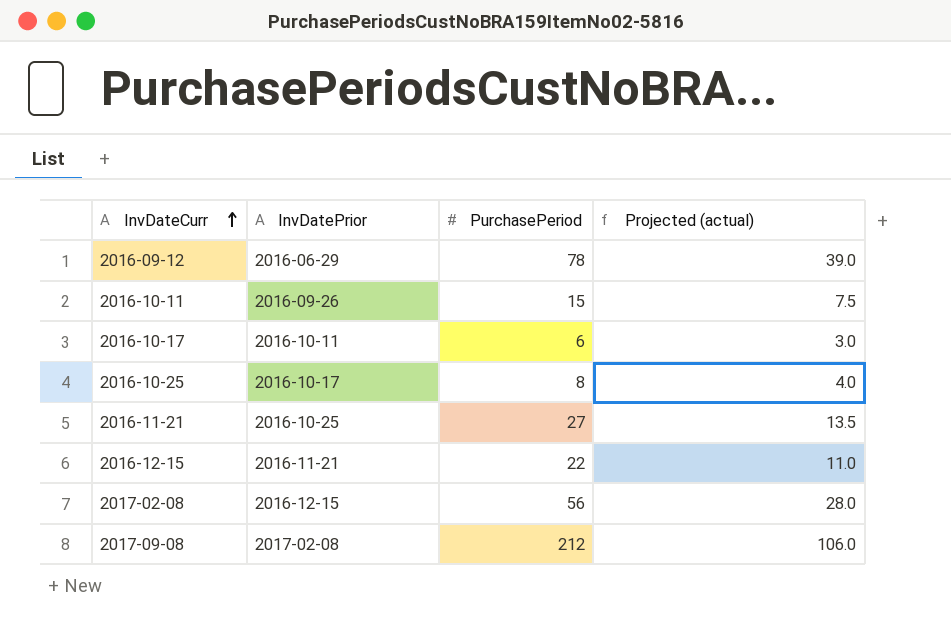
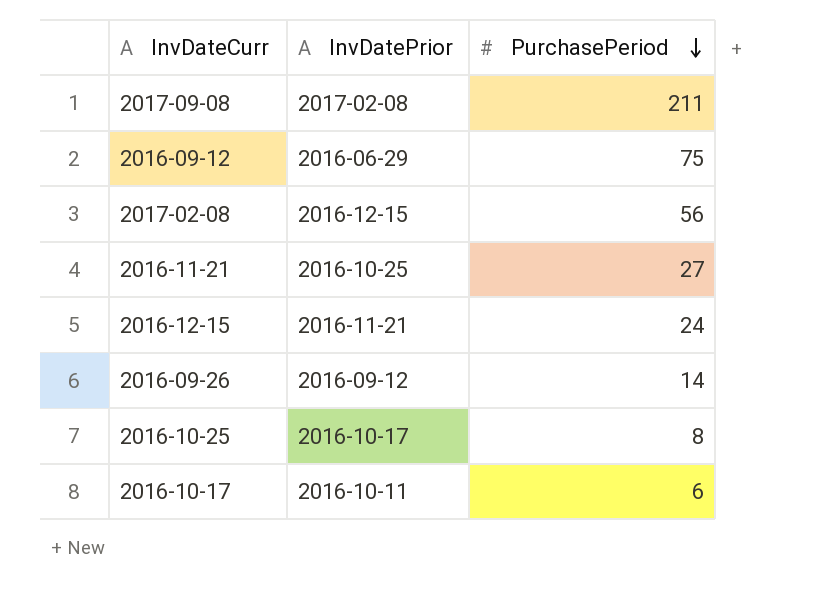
row order: InvDateCurr ascending -> PurchasePeriod descending
column Projected (actual) | formula: [PurchasePeriod] * 0.5 -> none
row 2016-10-11: 2016-09-26 | 15 | 7.5 -> none
2017-09-08 | PurchasePeriod: 212 -> 211
2016-09-12 | PurchasePeriod: 78 -> 75
2016-12-15 | PurchasePeriod: 22 -> 24
row 2016-09-26: none -> 2016-09-12 | 14

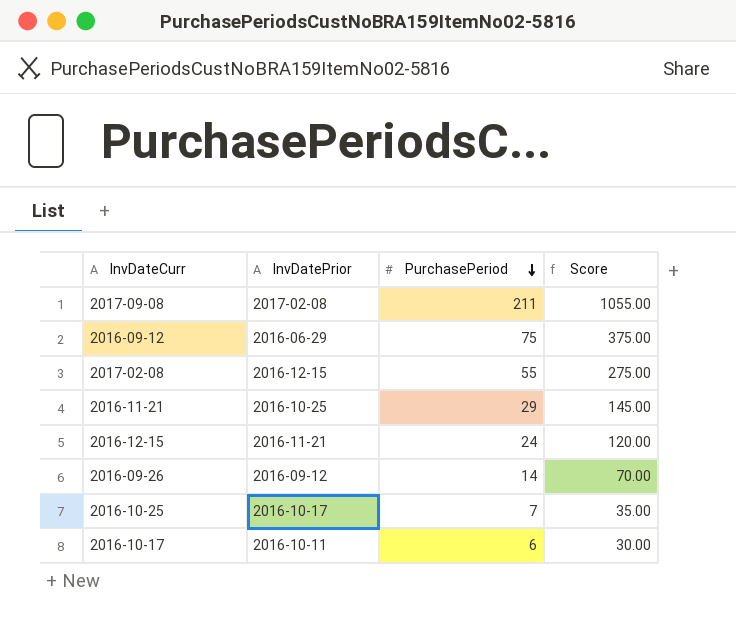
column Score | formula: none -> [PurchasePeriod] * 5
2017-02-08 | PurchasePeriod: 56 -> 55
2016-11-21 | PurchasePeriod: 27 -> 29
2016-10-25 | PurchasePeriod: 8 -> 7

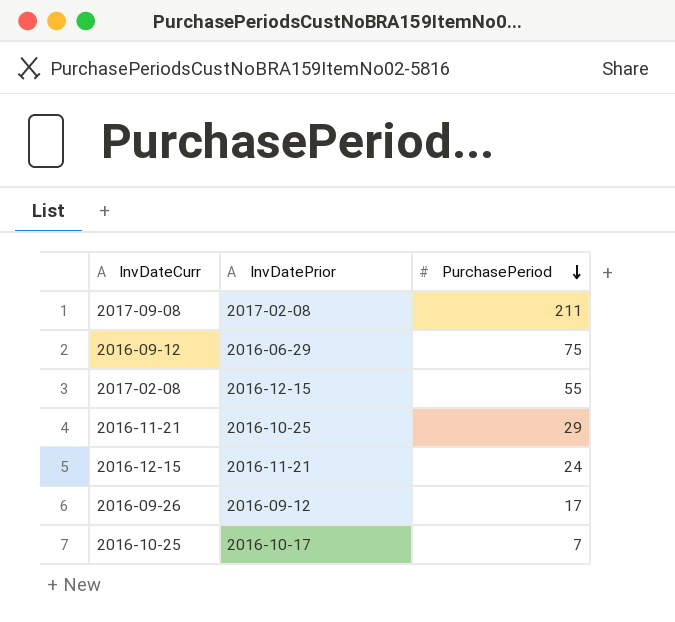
column Score | formula: [PurchasePeriod] * 5 -> none
row 2016-10-17: 2016-10-11 | 6 | 30.00 -> none
2016-09-26 | PurchasePeriod: 14 -> 17

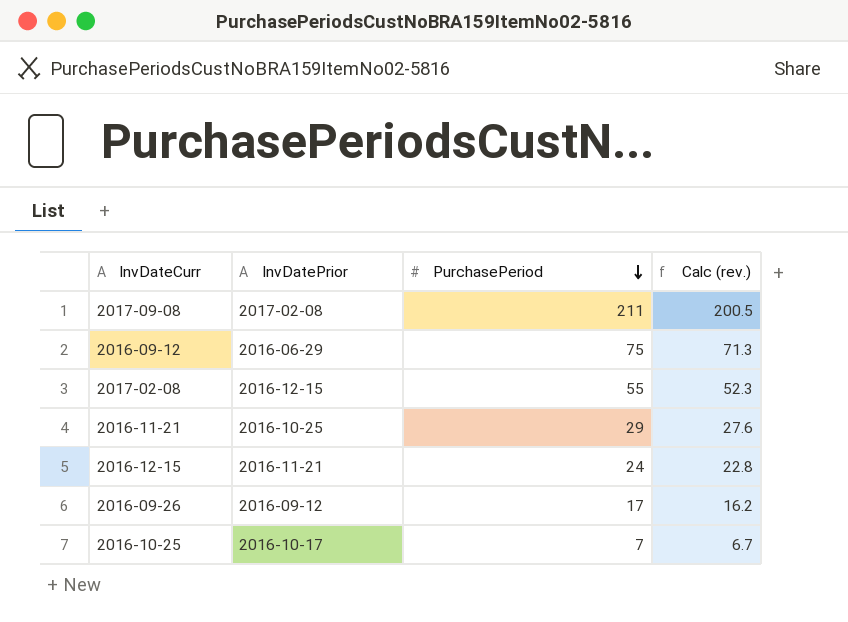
column Calc (rev.) | formula: none -> [PurchasePeriod] * 0.95

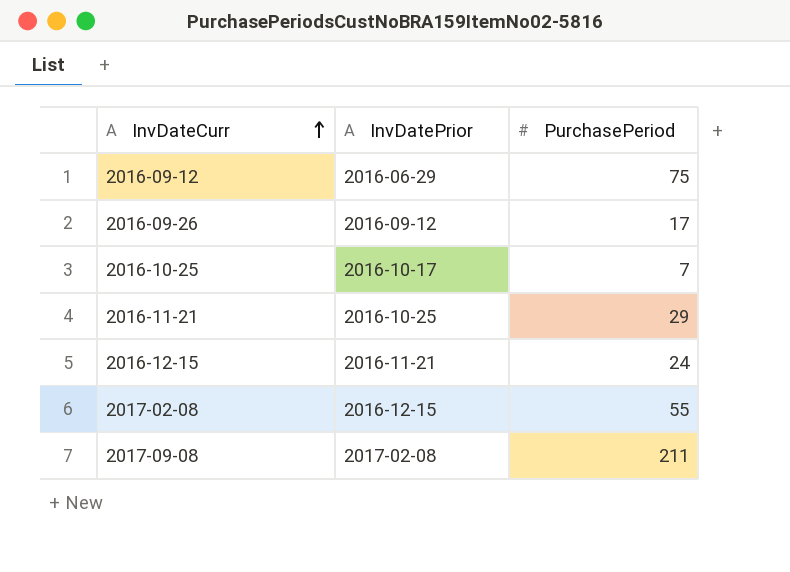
row order: PurchasePeriod descending -> InvDateCurr ascending
column Calc (rev.) | formula: [PurchasePeriod] * 0.95 -> none

